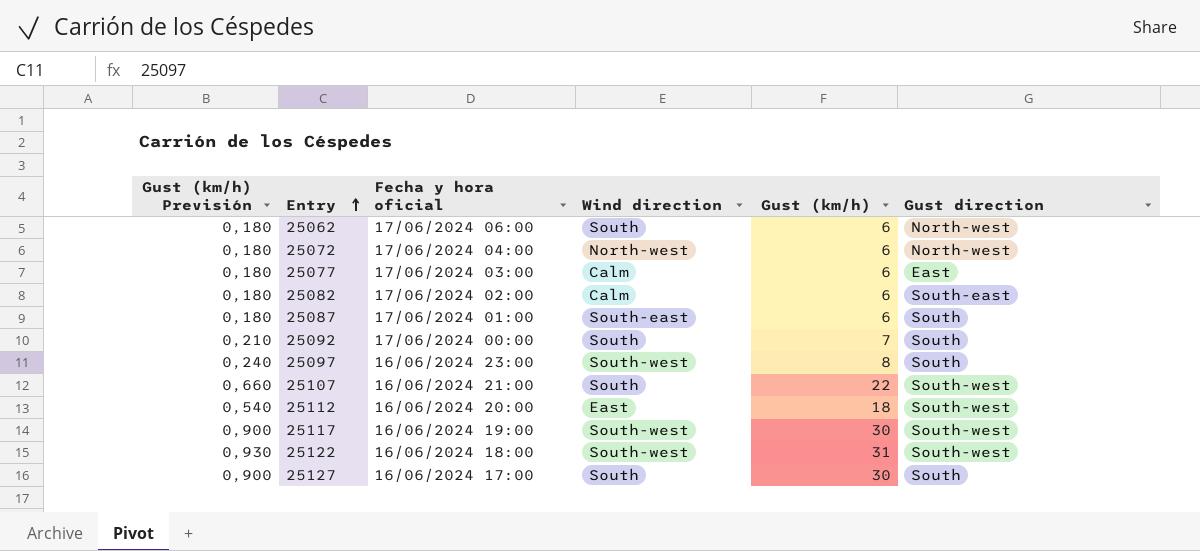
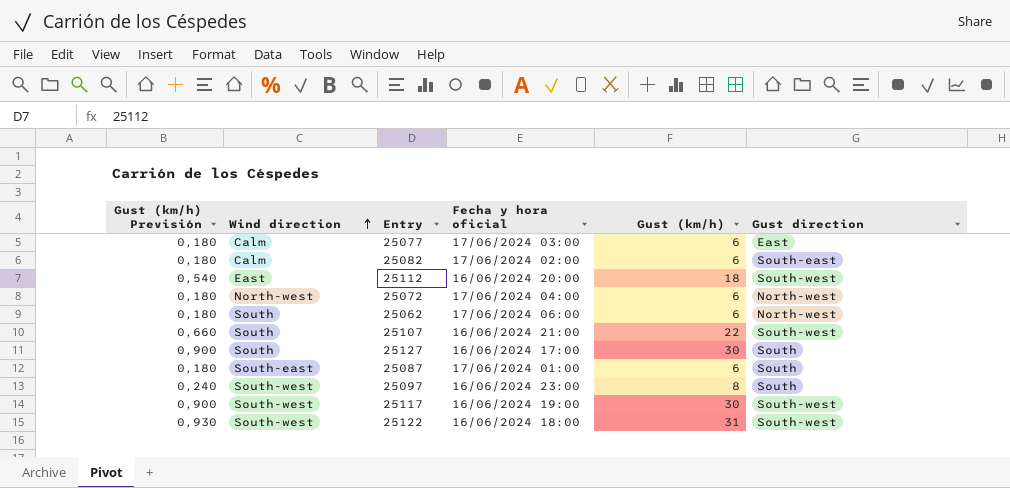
row order: Entry ascending -> Wind direction ascending
column Wind direction | position: 4 -> 2
row 25092: 0,210 | 17/06/2024 00:00 | South | 7 | South -> none

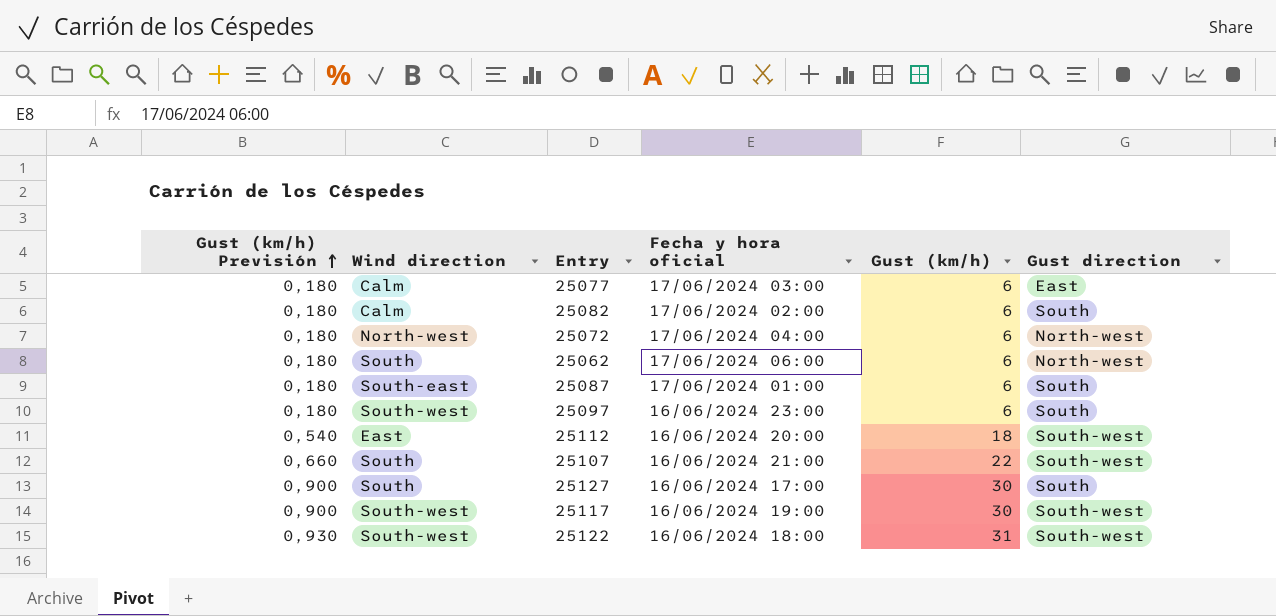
row order: Wind direction ascending -> Gust (km/h) Previsión ascending
25082 | Gust direction: South-east -> South
25097 | Gust (km/h) Previsión: 0,240 -> 0,180
25097 | Gust (km/h): 8 -> 6

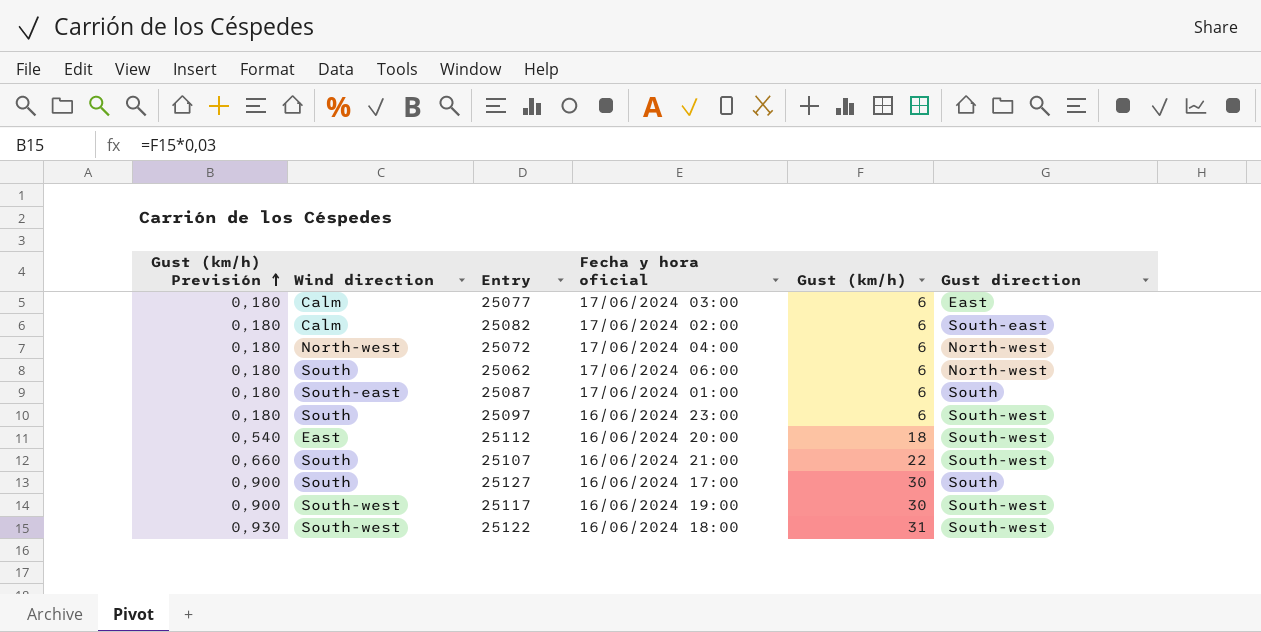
25082 | Gust direction: South -> South-east
25097 | Wind direction: South-west -> South
25097 | Gust direction: South -> South-west

